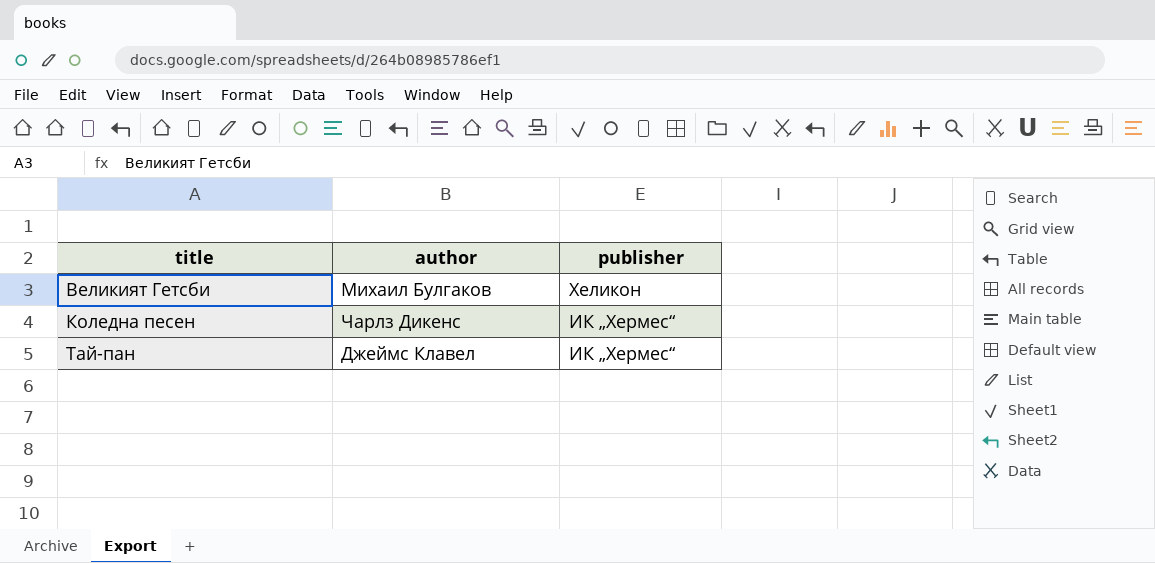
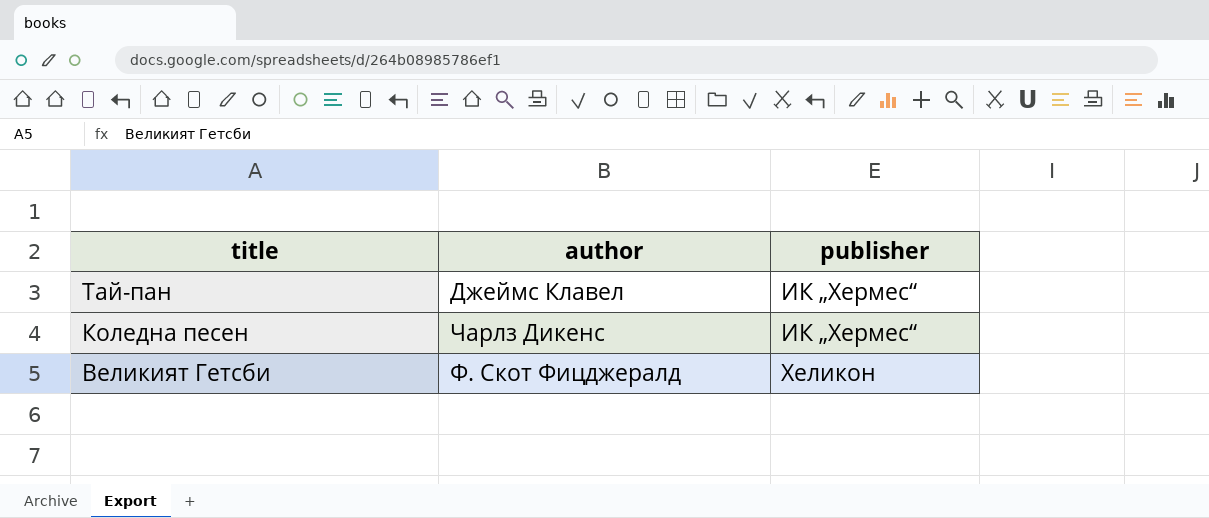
row order: title ascending -> title descending
Великият Гетсби | author: Михаил Булгаков -> Ф. Скот Фицджералд

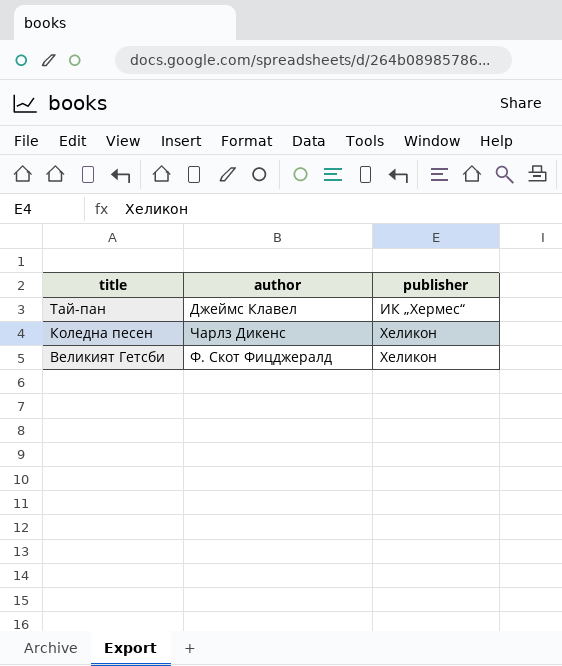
Коледна песен | publisher: ИК „Хермес“ -> Хеликон

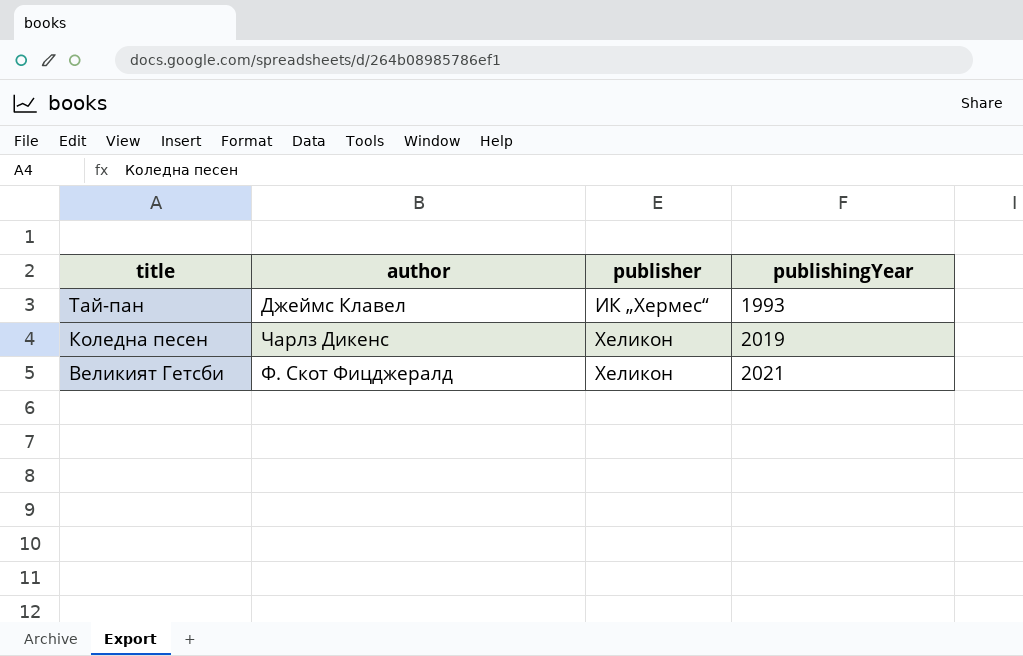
column publishingYear | position: none -> 4

